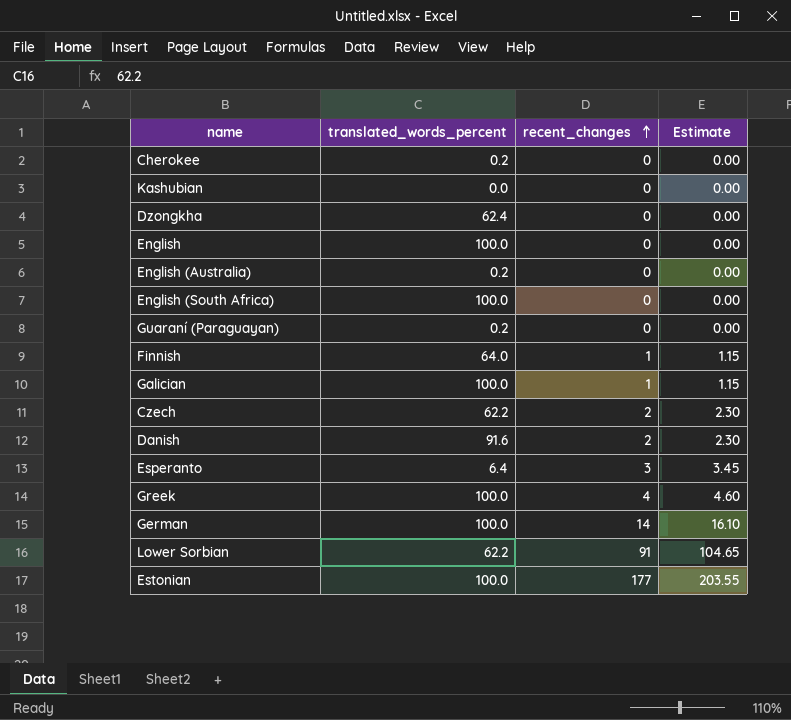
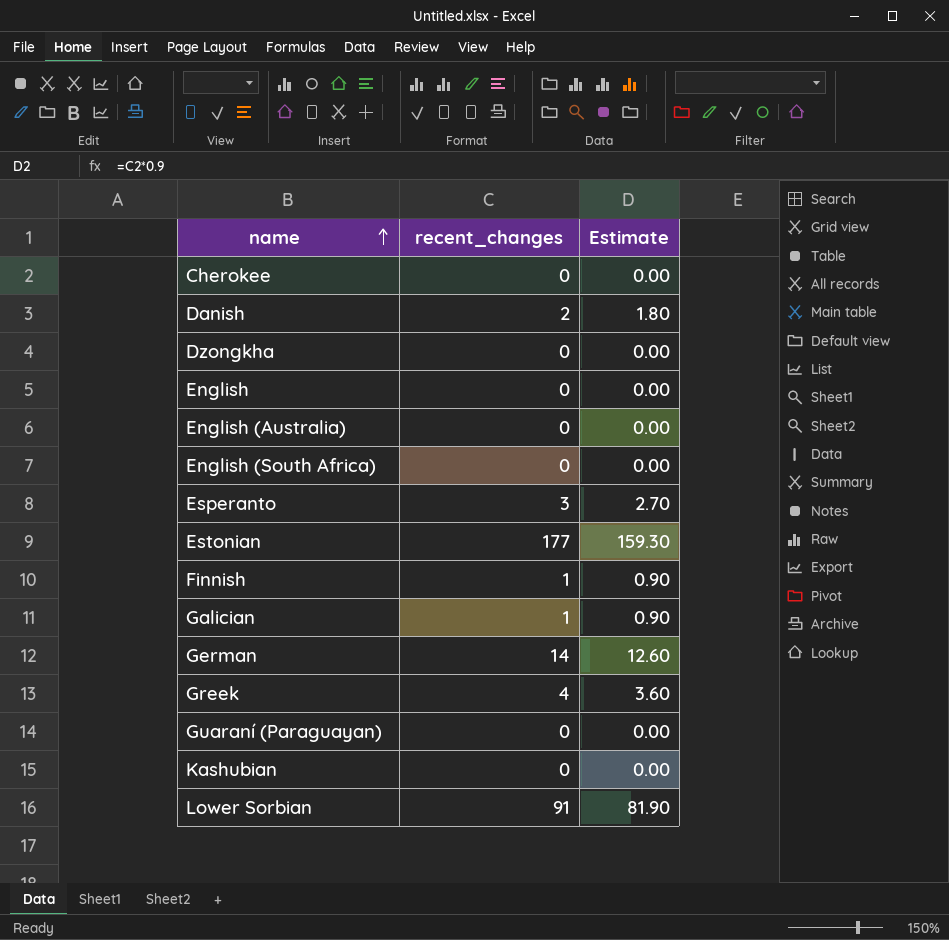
row order: recent_changes ascending -> name ascending
column translated_words_percent | position: 2 -> none
column Estimate | formula: [recent_changes] * 1.15 -> [recent_changes] * 0.9
row Czech: 62.2 | 2 | 2.30 -> none

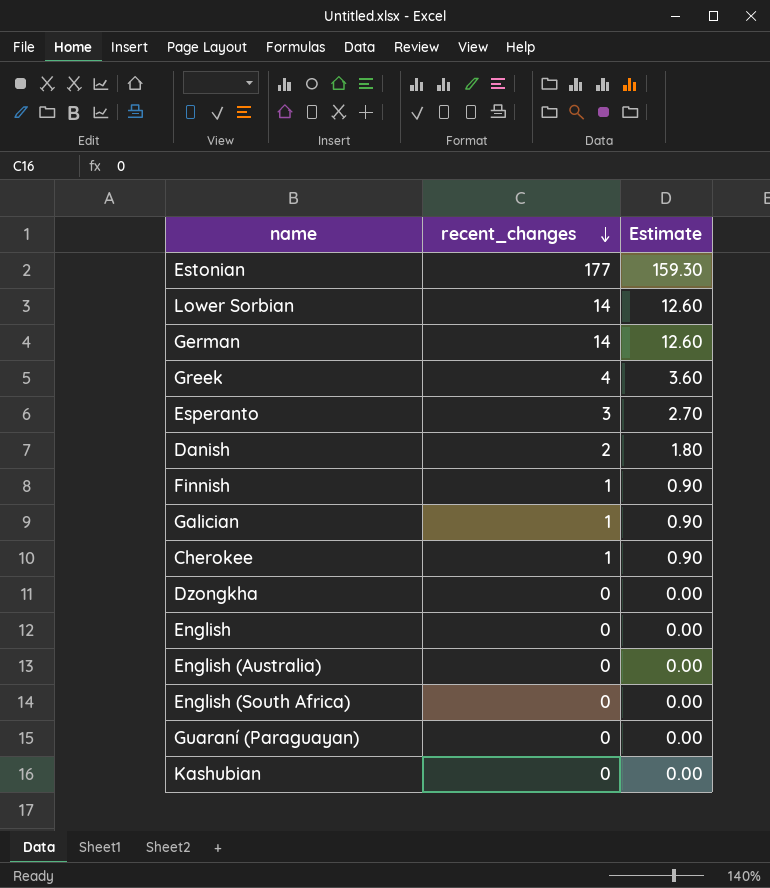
row order: name ascending -> recent_changes descending
Lower Sorbian | recent_changes: 91 -> 14
Lower Sorbian | Estimate: 81.90 -> 12.60
Cherokee | recent_changes: 0 -> 1
Cherokee | Estimate: 0.00 -> 0.90

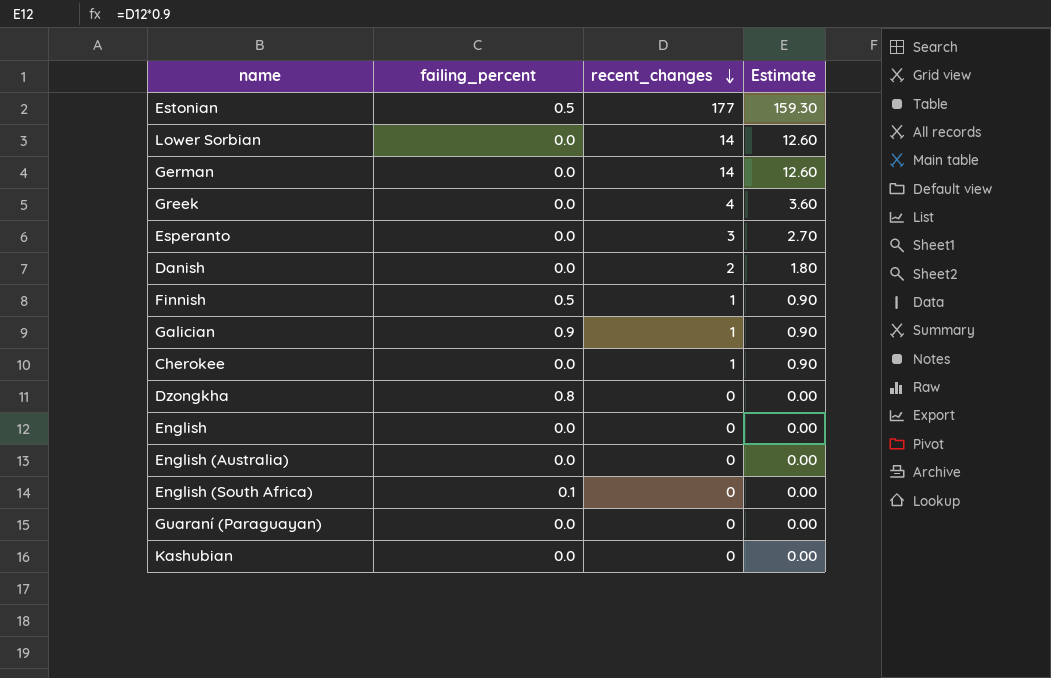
column failing_percent | position: none -> 2

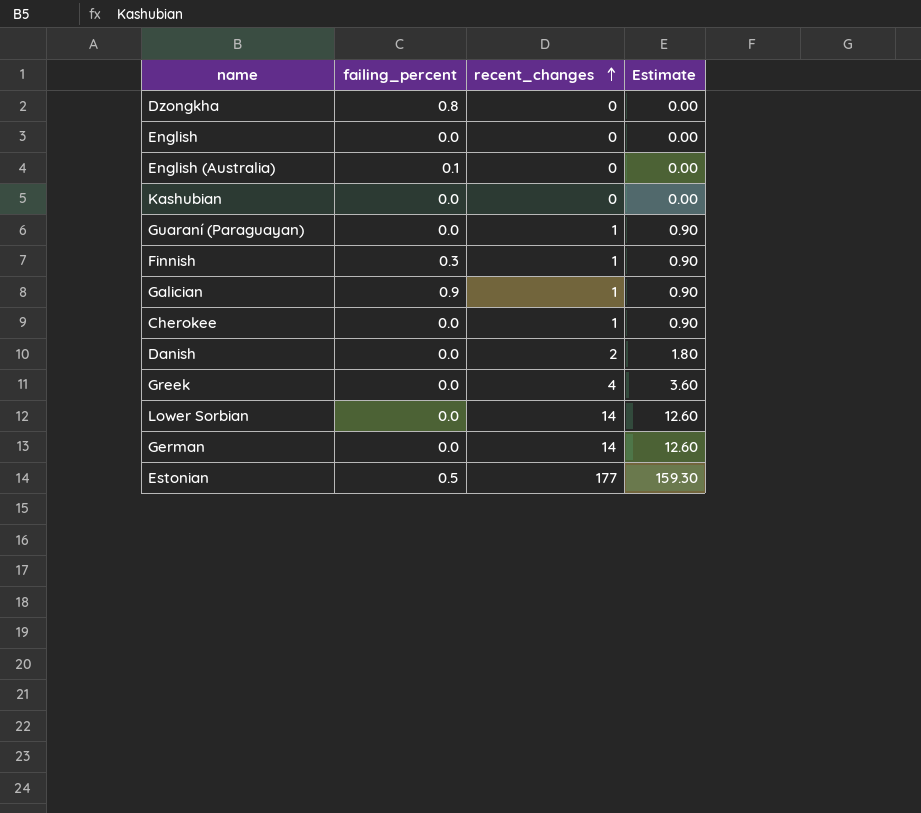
row order: recent_changes descending -> recent_changes ascending
row Esperanto: 0.0 | 3 | 2.70 -> none
row English (South Africa): 0.1 | 0 | 0.00 -> none
English (Australia) | failing_percent: 0.0 -> 0.1
Guaraní (Paraguayan) | recent_changes: 0 -> 1
Guaraní (Paraguayan) | Estimate: 0.00 -> 0.90
Finnish | failing_percent: 0.5 -> 0.3

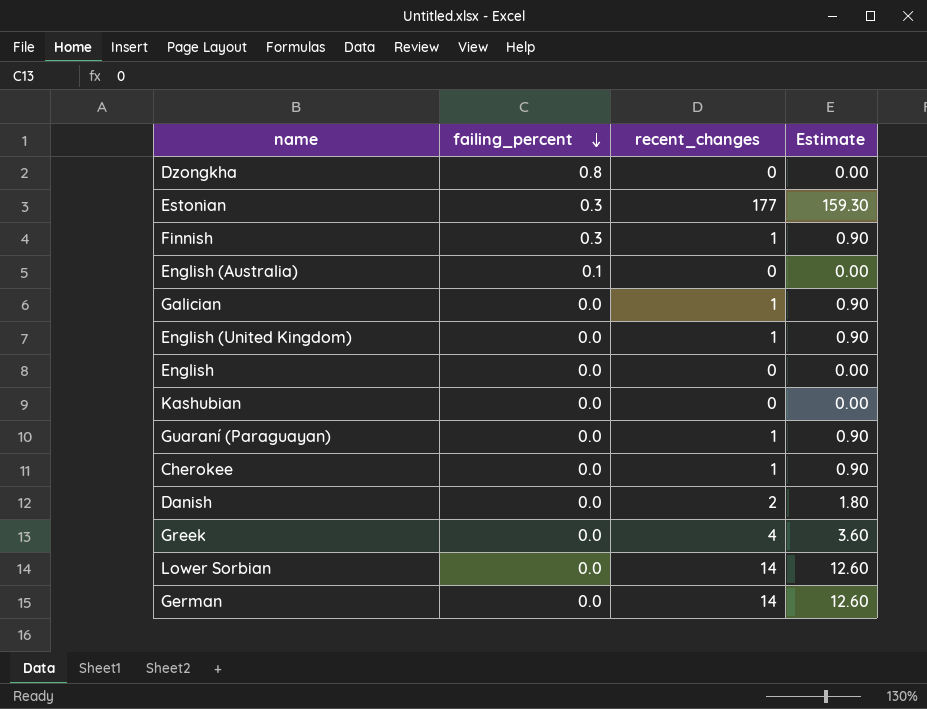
row order: recent_changes ascending -> failing_percent descending
Estonian | failing_percent: 0.5 -> 0.3
Galician | failing_percent: 0.9 -> 0.0
row English (United Kingdom): none -> 0.0 | 1 | 0.90

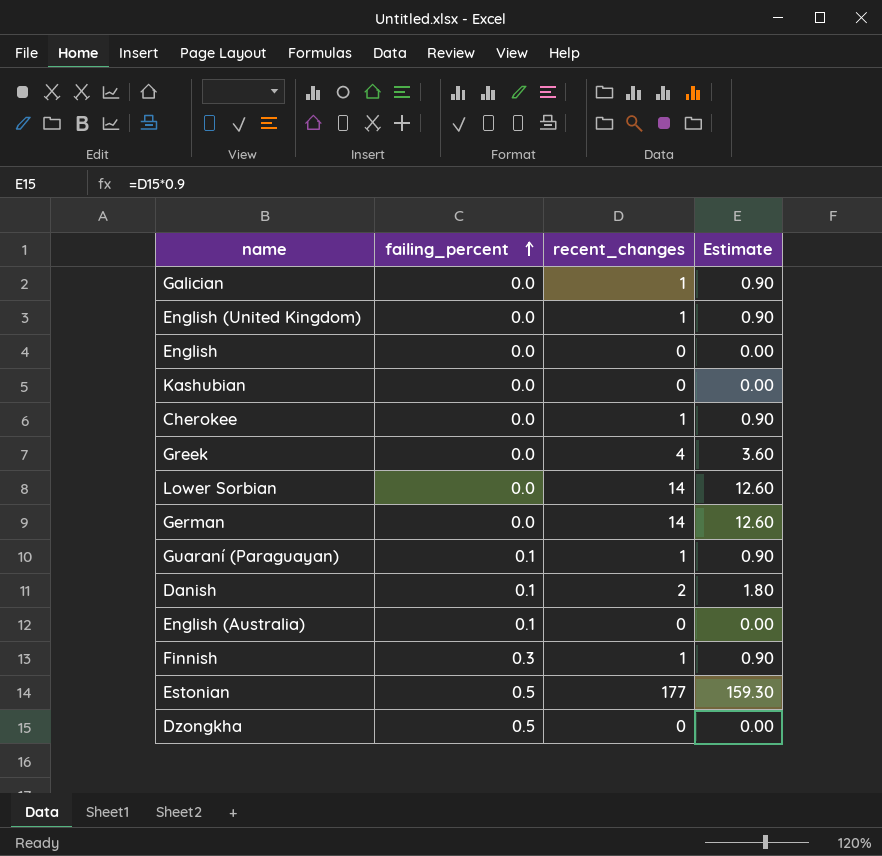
row order: failing_percent descending -> failing_percent ascending
Guaraní (Paraguayan) | failing_percent: 0.0 -> 0.1
Danish | failing_percent: 0.0 -> 0.1
Estonian | failing_percent: 0.3 -> 0.5
Dzongkha | failing_percent: 0.8 -> 0.5

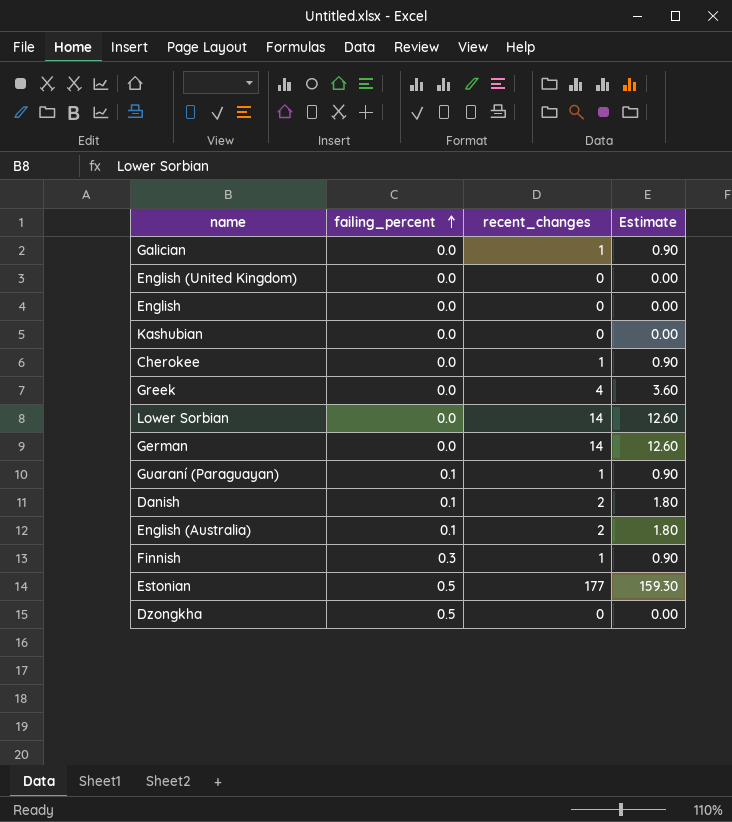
English (United Kingdom) | recent_changes: 1 -> 0
English (United Kingdom) | Estimate: 0.90 -> 0.00
English (Australia) | recent_changes: 0 -> 2
English (Australia) | Estimate: 0.00 -> 1.80

